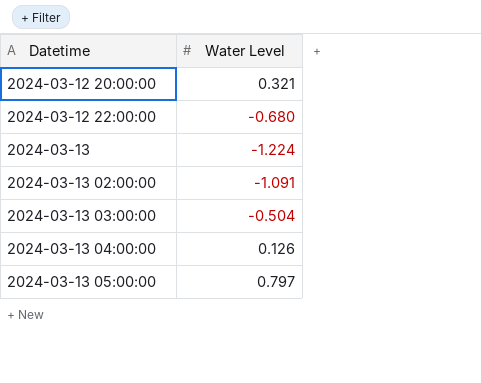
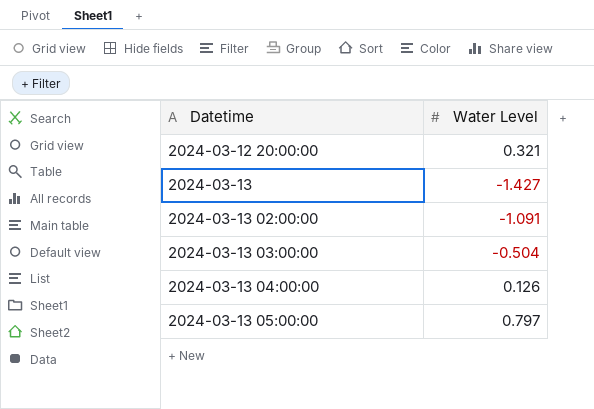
row 2024-03-12 22:00:00: -0.680 -> none
2024-03-13 | Water Level: -1.224 -> -1.427

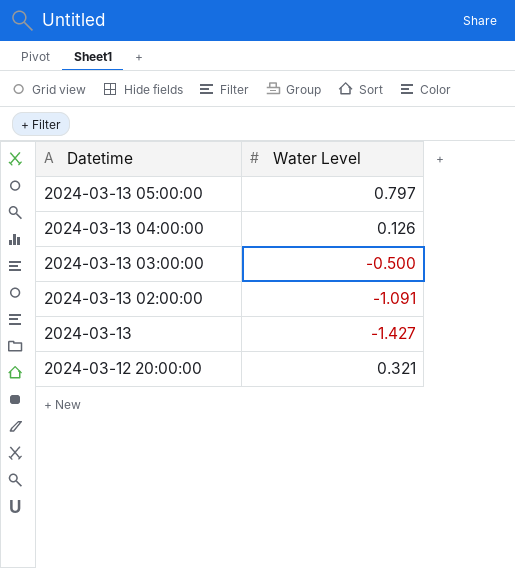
row order: Datetime ascending -> Datetime descending
2024-03-13 03:00:00 | Water Level: -0.504 -> -0.500

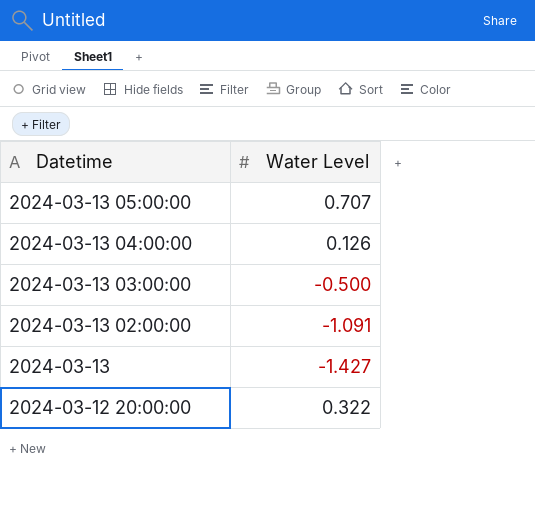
2024-03-13 05:00:00 | Water Level: 0.797 -> 0.707
2024-03-12 20:00:00 | Water Level: 0.321 -> 0.322

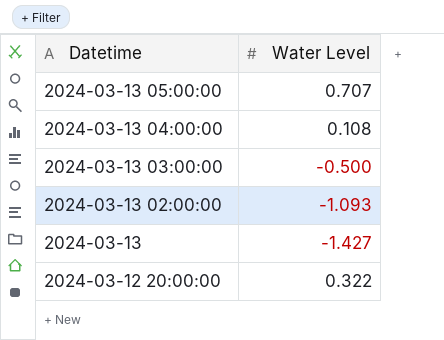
2024-03-13 04:00:00 | Water Level: 0.126 -> 0.108
2024-03-13 02:00:00 | Water Level: -1.091 -> -1.093

